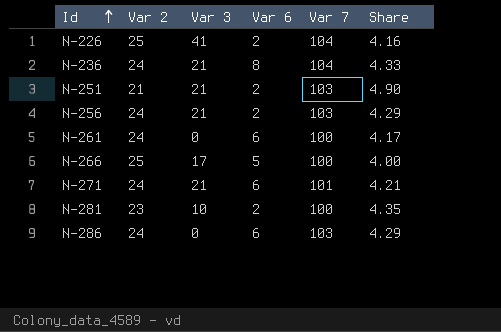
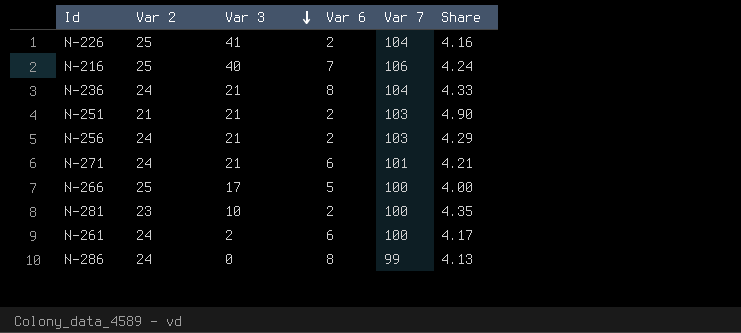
row order: Id ascending -> Var 3 descending
row N-216: none -> 25 | 40 | 7 | 106 | 4.24
N-261 | Var 3: 0 -> 2
N-286 | Var 6: 6 -> 8
N-286 | Var 7: 103 -> 99
N-286 | Share: 4.29 -> 4.13

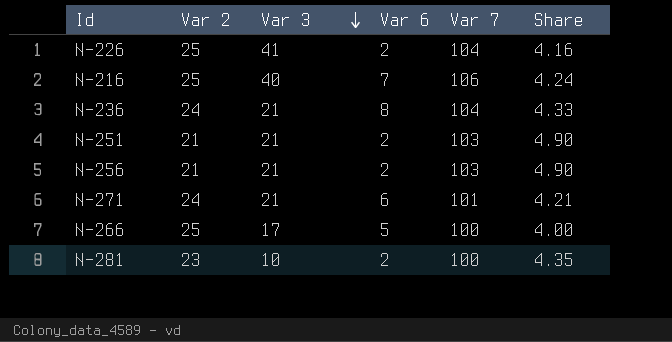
row N-261: 24 | 2 | 6 | 100 | 4.17 -> none
row N-286: 24 | 0 | 8 | 99 | 4.13 -> none
N-256 | Var 2: 24 -> 21
N-256 | Share: 4.29 -> 4.90

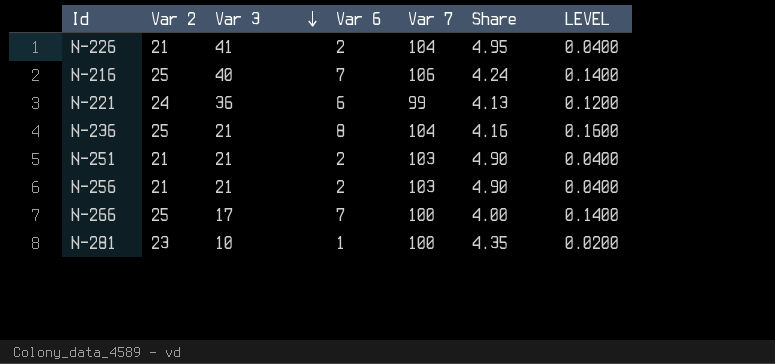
column LEVEL | formula: none -> [Var 6] * 0.02
row N-271: 24 | 21 | 6 | 101 | 4.21 -> none
N-226 | Var 2: 25 -> 21
N-226 | Share: 4.16 -> 4.95
row N-221: none -> 24 | 36 | 6 | 99 | 4.13 | 0.1200
N-236 | Var 2: 24 -> 25
N-236 | Share: 4.33 -> 4.16
N-266 | Var 6: 5 -> 7
N-281 | Var 6: 2 -> 1

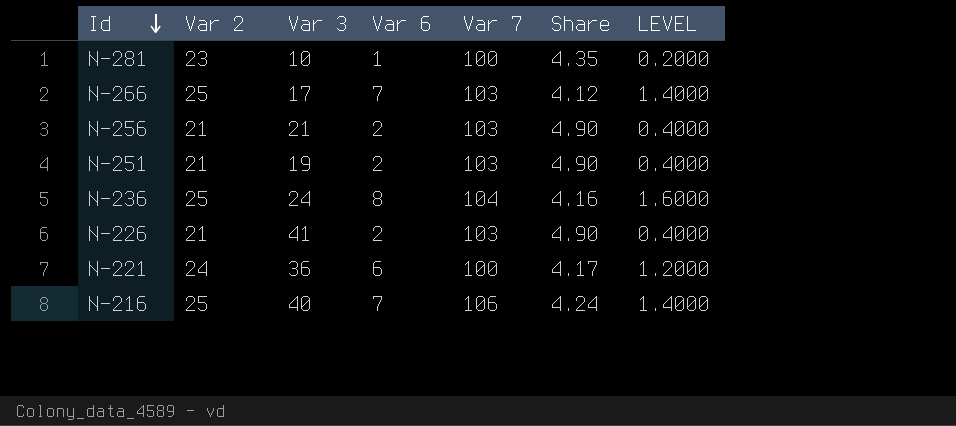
row order: Var 3 descending -> Id descending
column LEVEL | formula: [Var 6] * 0.02 -> [Var 6] * 0.2
N-266 | Var 7: 100 -> 103
N-266 | Share: 4.00 -> 4.12
N-251 | Var 3: 21 -> 19
N-236 | Var 3: 21 -> 24
N-226 | Var 7: 104 -> 103
N-226 | Share: 4.95 -> 4.90
N-221 | Var 7: 99 -> 100
N-221 | Share: 4.13 -> 4.17

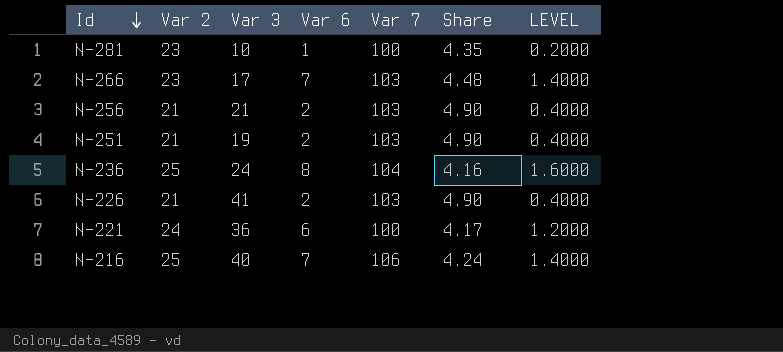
N-266 | Var 2: 25 -> 23
N-266 | Share: 4.12 -> 4.48

